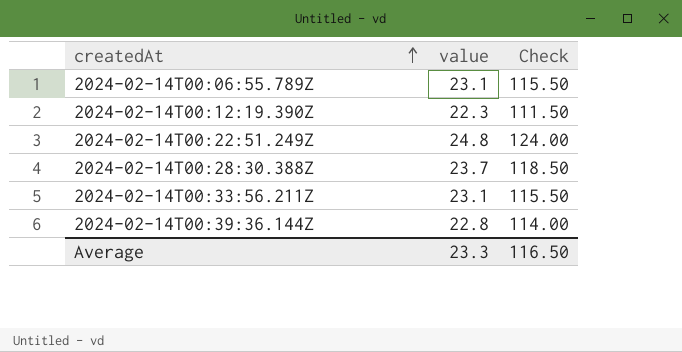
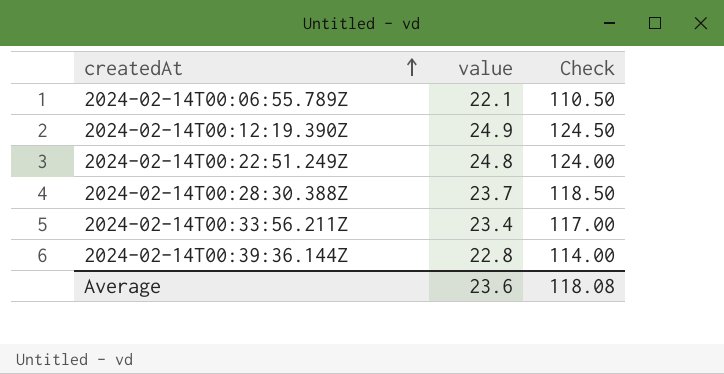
2024-02-14T00:06:55.789Z | value: 23.1 -> 22.1
2024-02-14T00:06:55.789Z | Check: 115.50 -> 110.50
2024-02-14T00:12:19.390Z | value: 22.3 -> 24.9
2024-02-14T00:12:19.390Z | Check: 111.50 -> 124.50
2024-02-14T00:33:56.211Z | value: 23.1 -> 23.4
2024-02-14T00:33:56.211Z | Check: 115.50 -> 117.00
Average | value: 23.3 -> 23.6
Average | Check: 116.50 -> 118.08

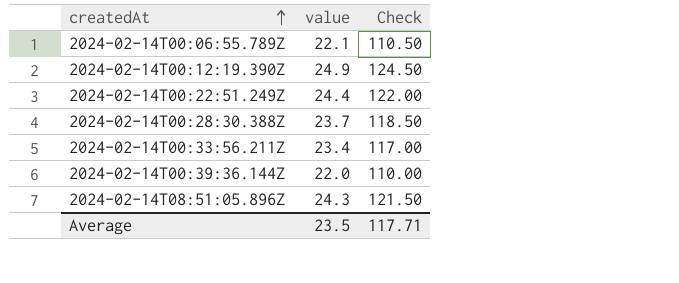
2024-02-14T00:22:51.249Z | value: 24.8 -> 24.4
2024-02-14T00:22:51.249Z | Check: 124.00 -> 122.00
2024-02-14T00:39:36.144Z | value: 22.8 -> 22.0
2024-02-14T00:39:36.144Z | Check: 114.00 -> 110.00
row 2024-02-14T08:51:05.896Z: none -> 24.3 | 121.50
Average | value: 23.6 -> 23.5
Average | Check: 118.08 -> 117.71

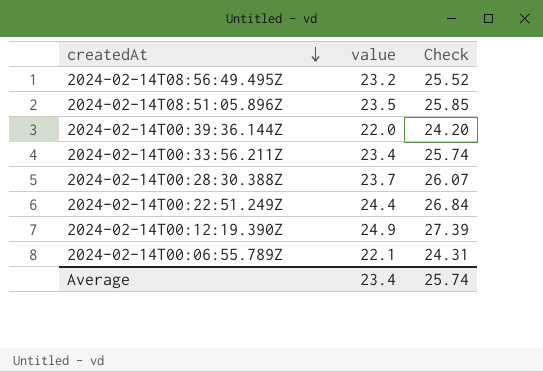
row order: createdAt ascending -> createdAt descending
column Check | formula: [value] * 5 -> [value] * 1.1
row 2024-02-14T08:56:49.495Z: none -> 23.2 | 25.52
2024-02-14T08:51:05.896Z | value: 24.3 -> 23.5
Average | value: 23.5 -> 23.4
Average | Check: 117.71 -> 25.74

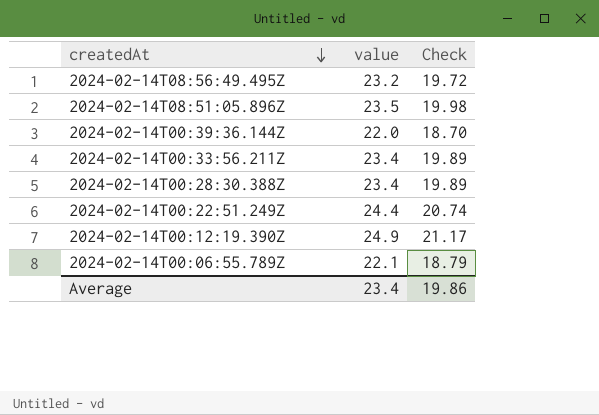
column Check | formula: [value] * 1.1 -> [value] * 0.85
2024-02-14T00:28:30.388Z | value: 23.7 -> 23.4
Average | Check: 25.74 -> 19.86

